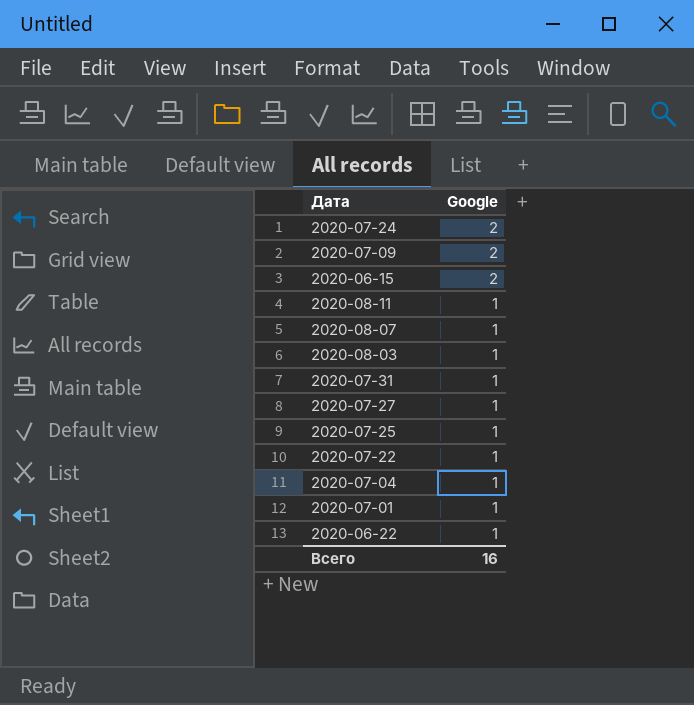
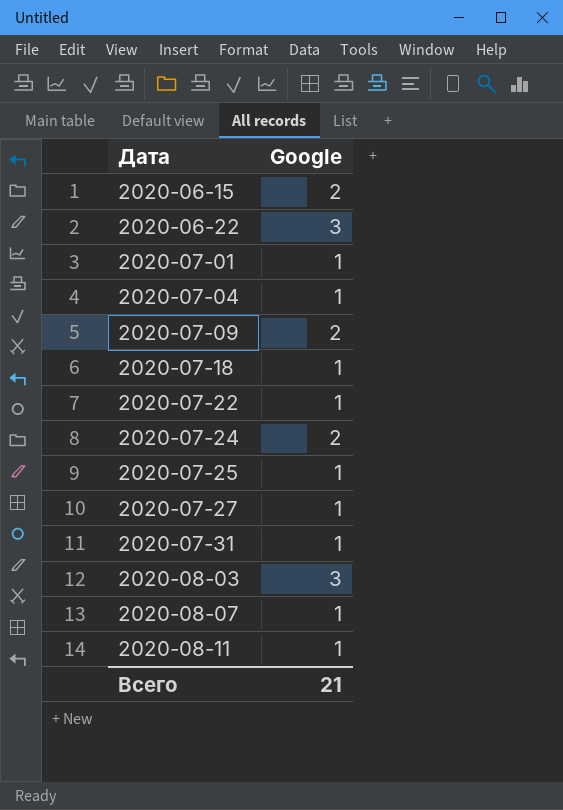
row order: Google descending -> Дата ascending
2020-06-22 | Google: 1 -> 3
row 2020-07-18: none -> 1
2020-08-03 | Google: 1 -> 3
Всего | Google: 16 -> 21

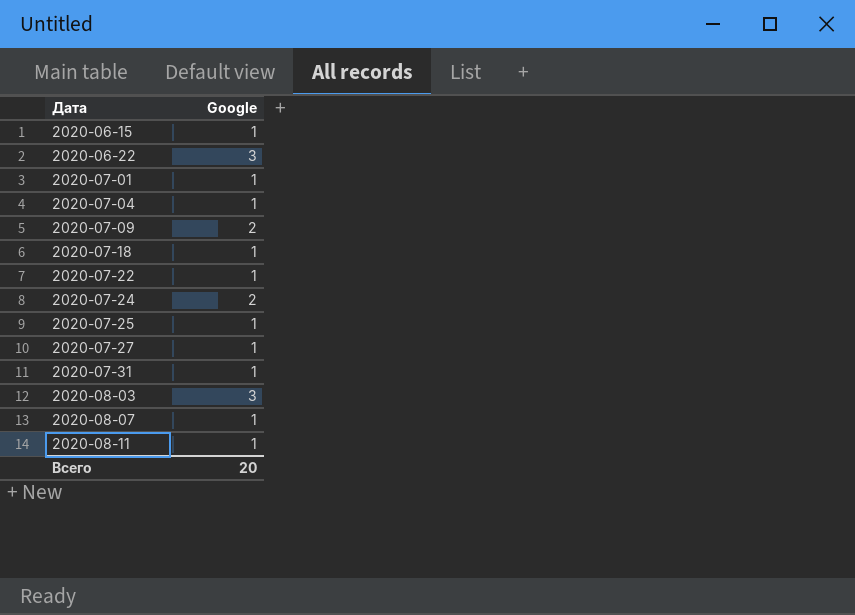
2020-06-15 | Google: 2 -> 1
Всего | Google: 21 -> 20

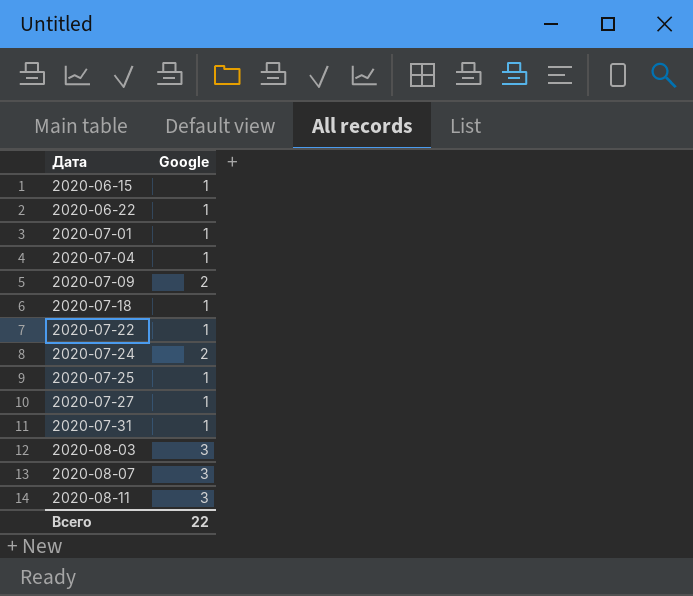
2020-06-22 | Google: 3 -> 1
2020-08-07 | Google: 1 -> 3
2020-08-11 | Google: 1 -> 3
Всего | Google: 20 -> 22

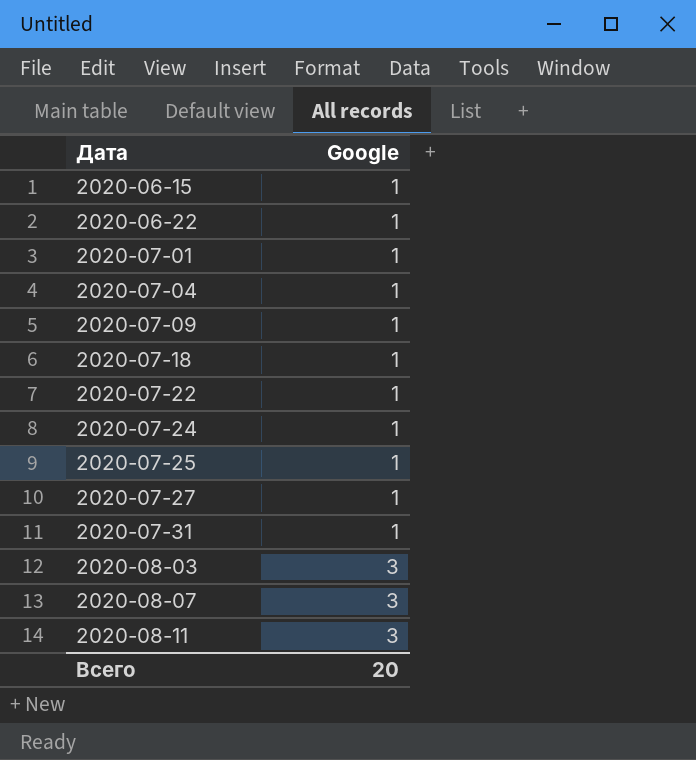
2020-07-09 | Google: 2 -> 1
2020-07-24 | Google: 2 -> 1
Всего | Google: 22 -> 20

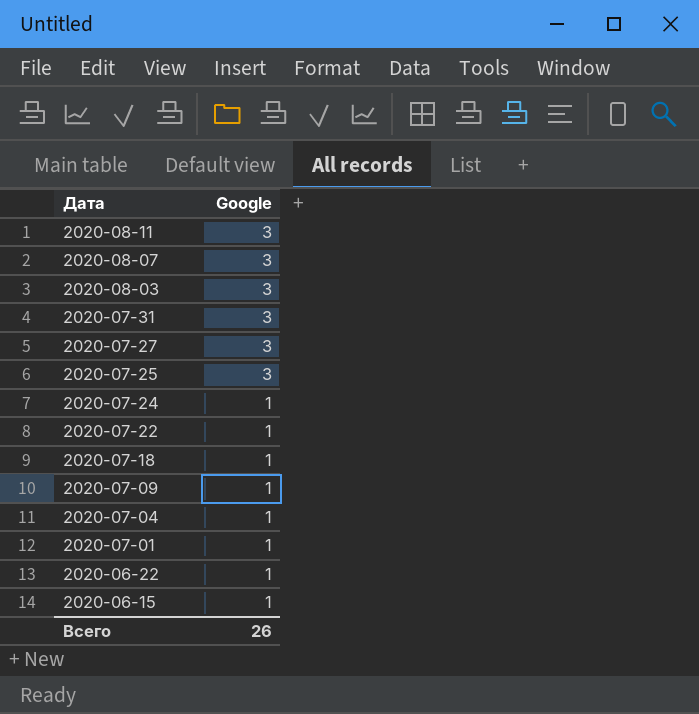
row order: Дата ascending -> Дата descending
2020-07-31 | Google: 1 -> 3
2020-07-27 | Google: 1 -> 3
2020-07-25 | Google: 1 -> 3
Всего | Google: 20 -> 26

